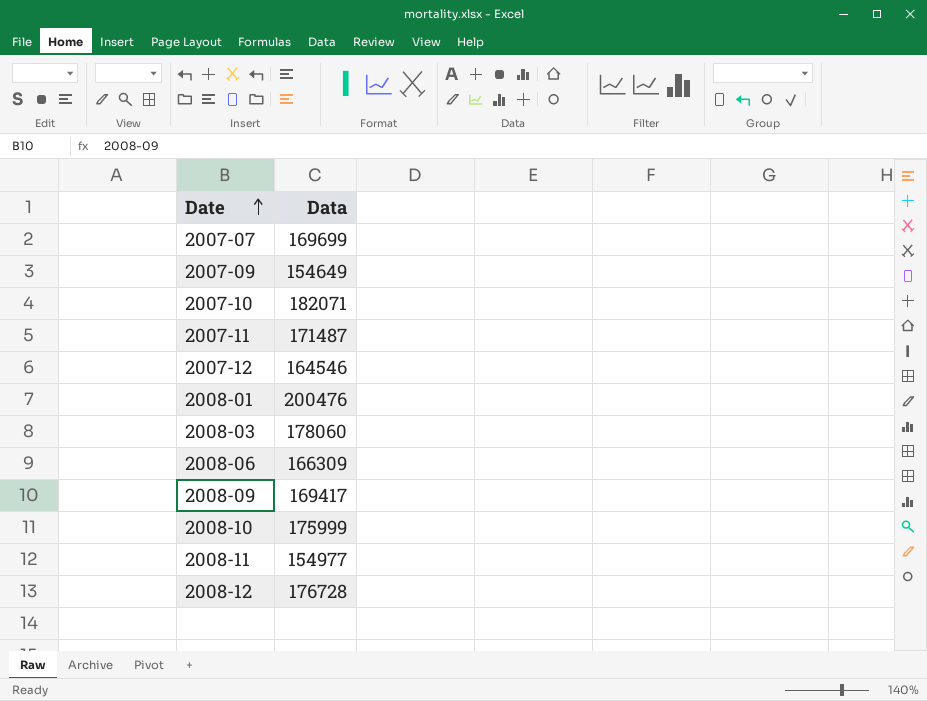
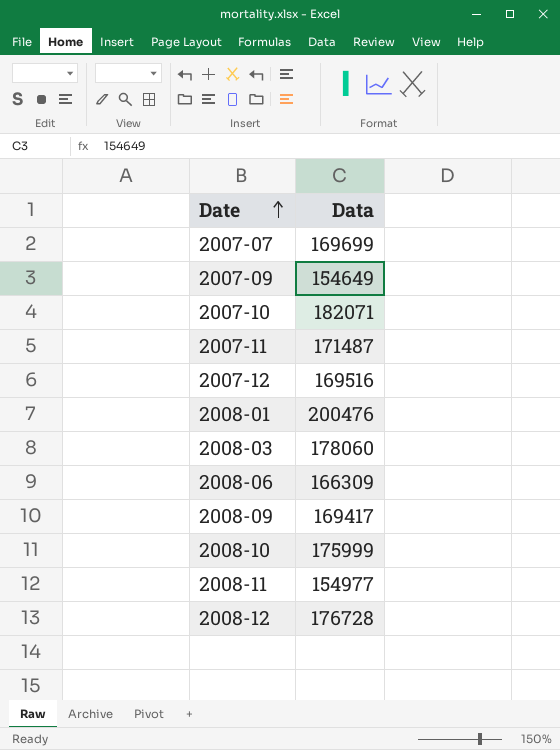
2007-12 | Data: 164546 -> 169516

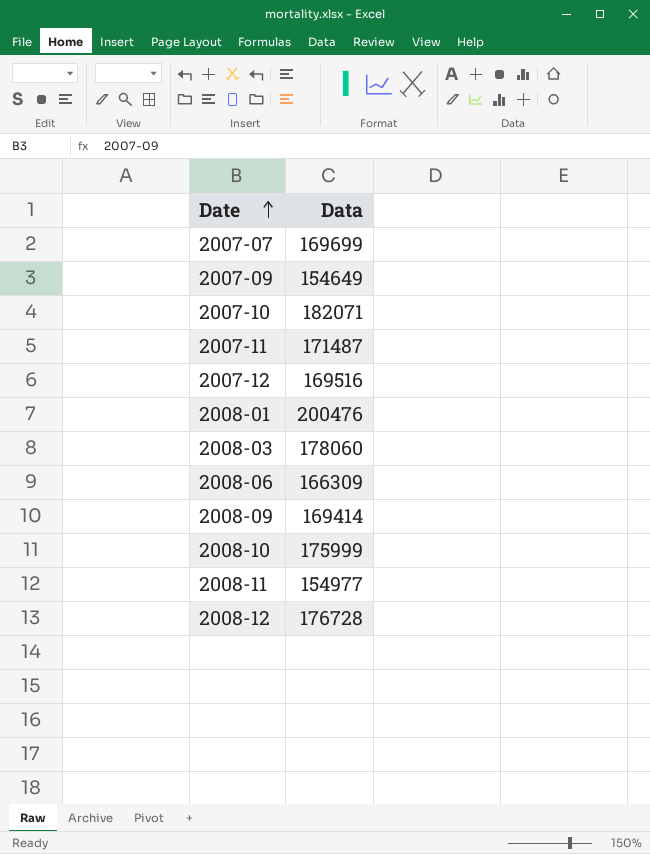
2008-09 | Data: 169417 -> 169414

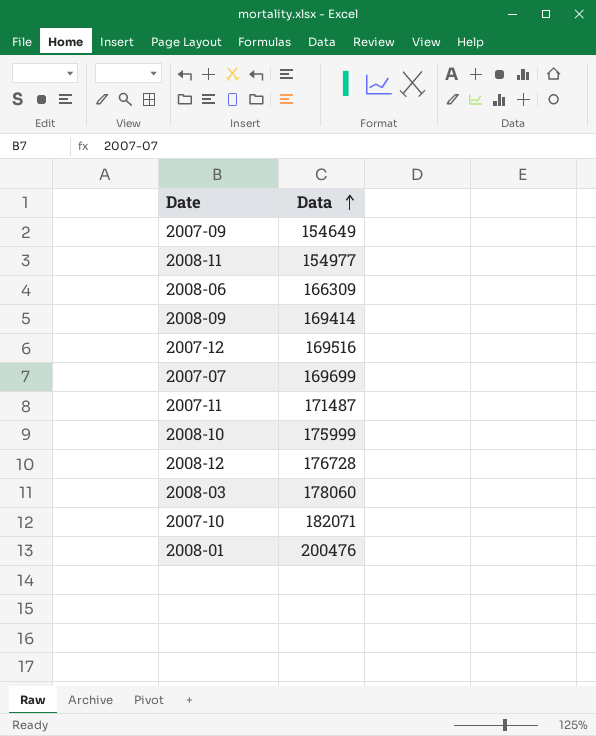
row order: Date ascending -> Data ascending

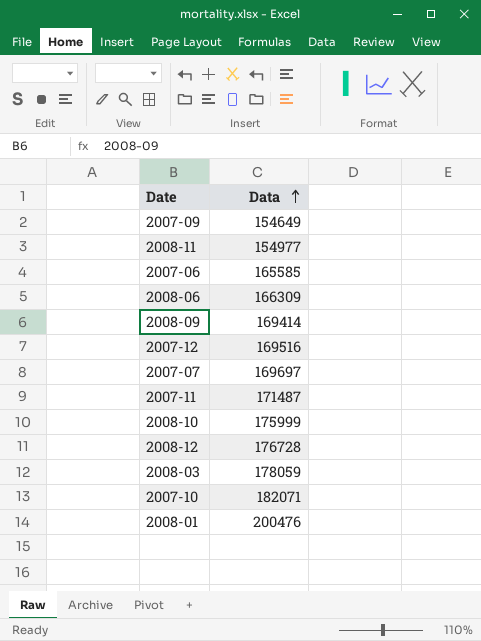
row 2007-06: none -> 165585
2007-07 | Data: 169699 -> 169697
2008-03 | Data: 178060 -> 178059

